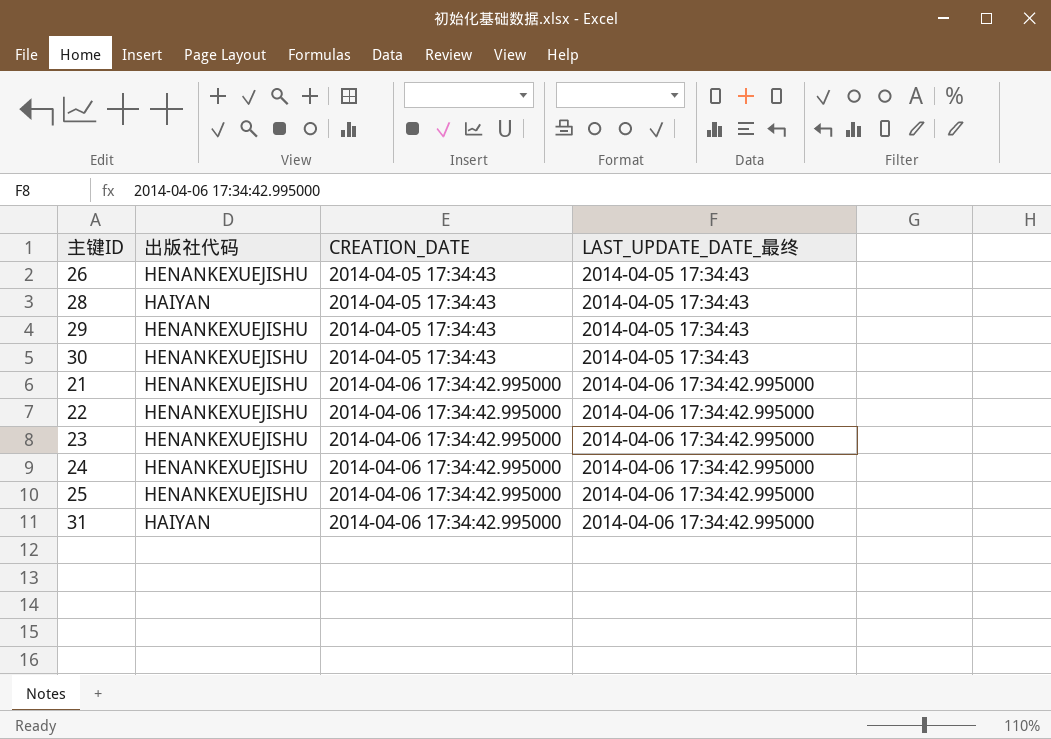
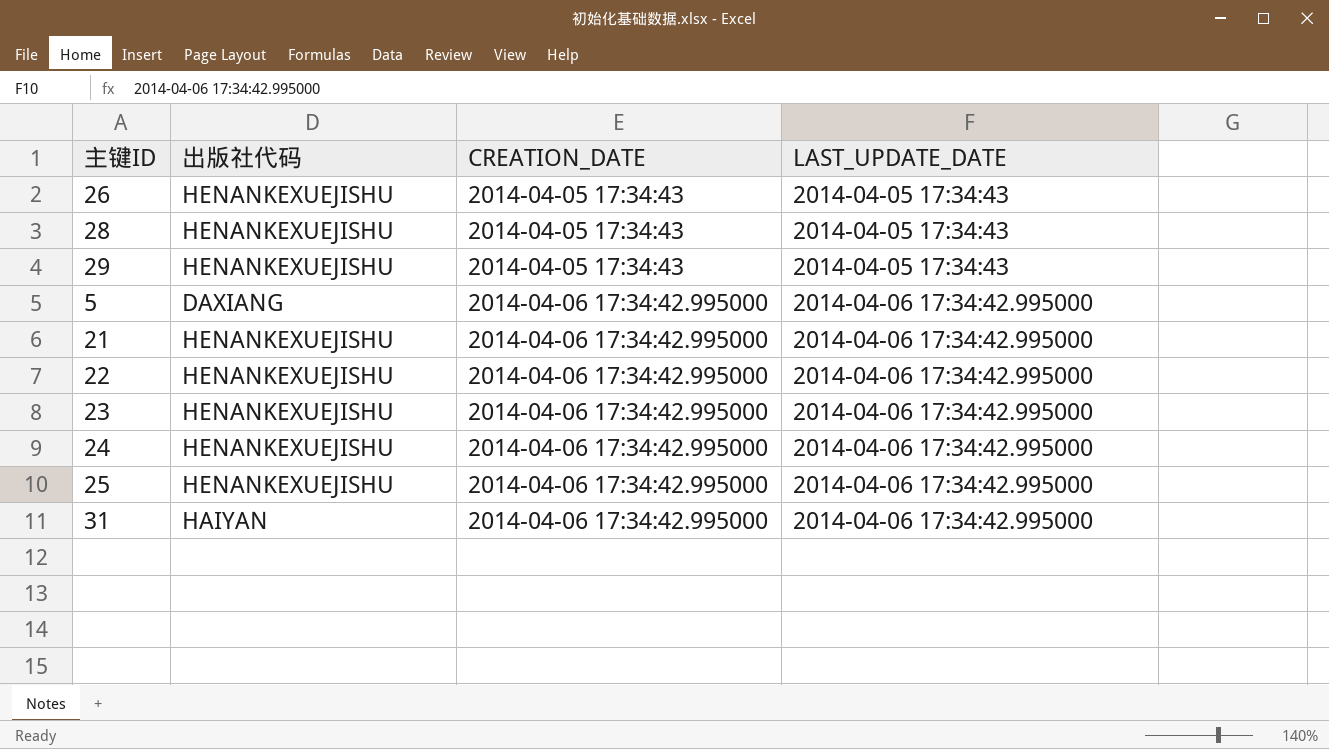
column name: LAST_UPDATE_DATE_最终 -> LAST_UPDATE_DATE
row 30: HENANKEXUEJISHU | 2014-04-05 17:34:43 | 2014-04-05 17:34:43 -> none
28 | 出版社代码: HAIYAN -> HENANKEXUEJISHU
row 5: none -> DAXIANG | 2014-04-06 17:34:42.995000 | 2014-04-06 17:34:42.995000

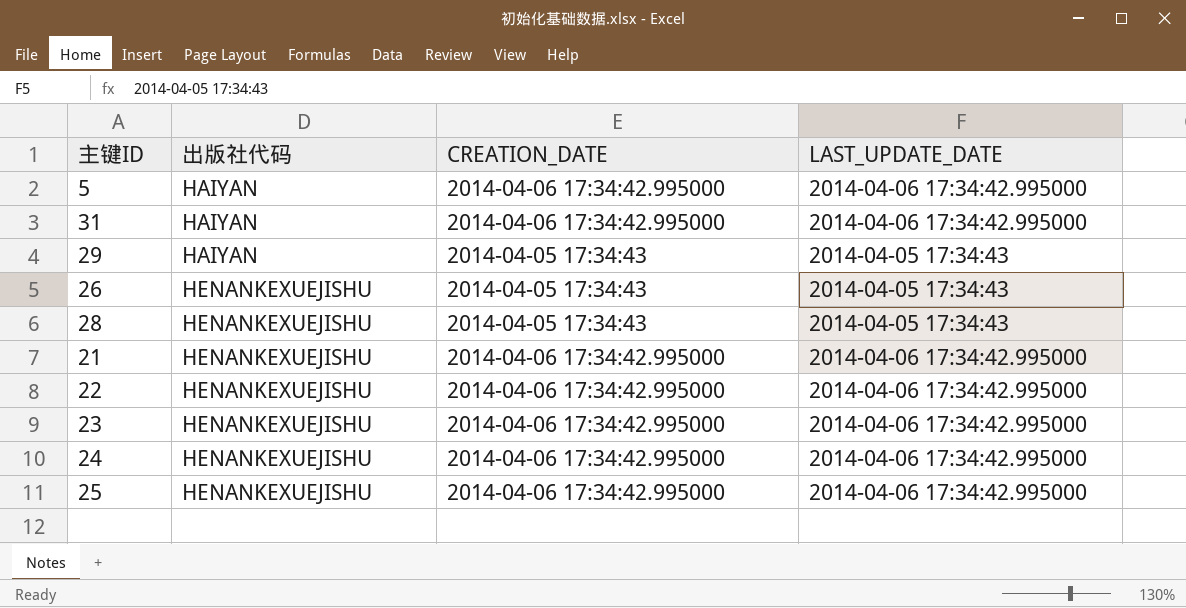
row order: CREATION_DATE ascending -> 出版社代码 ascending
5 | 出版社代码: DAXIANG -> HAIYAN
29 | 出版社代码: HENANKEXUEJISHU -> HAIYAN

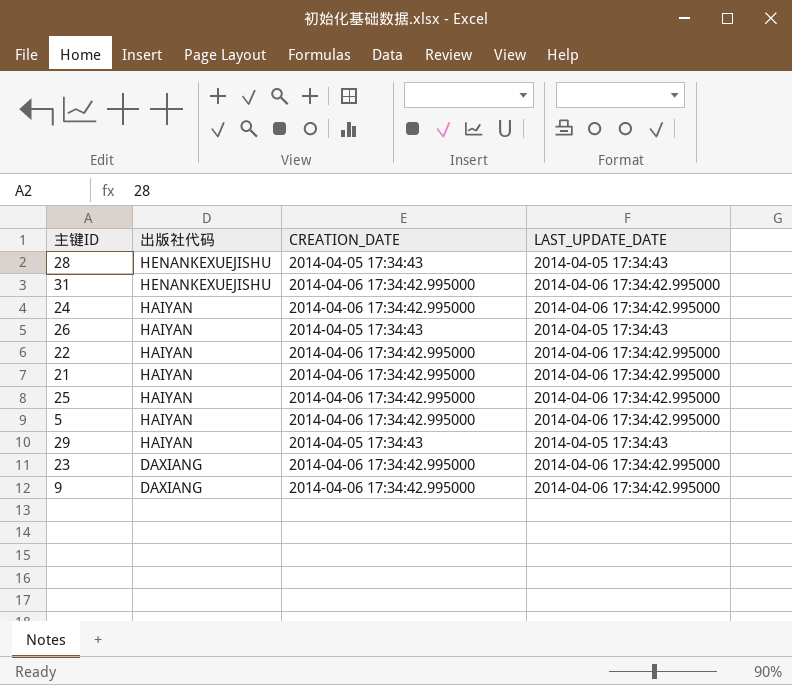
row order: 出版社代码 ascending -> 出版社代码 descending
31 | 出版社代码: HAIYAN -> HENANKEXUEJISHU
24 | 出版社代码: HENANKEXUEJISHU -> HAIYAN
26 | 出版社代码: HENANKEXUEJISHU -> HAIYAN
22 | 出版社代码: HENANKEXUEJISHU -> HAIYAN
21 | 出版社代码: HENANKEXUEJISHU -> HAIYAN
25 | 出版社代码: HENANKEXUEJISHU -> HAIYAN
23 | 出版社代码: HENANKEXUEJISHU -> DAXIANG
row 9: none -> DAXIANG | 2014-04-06 17:34:42.995000 | 2014-04-06 17:34:42.995000

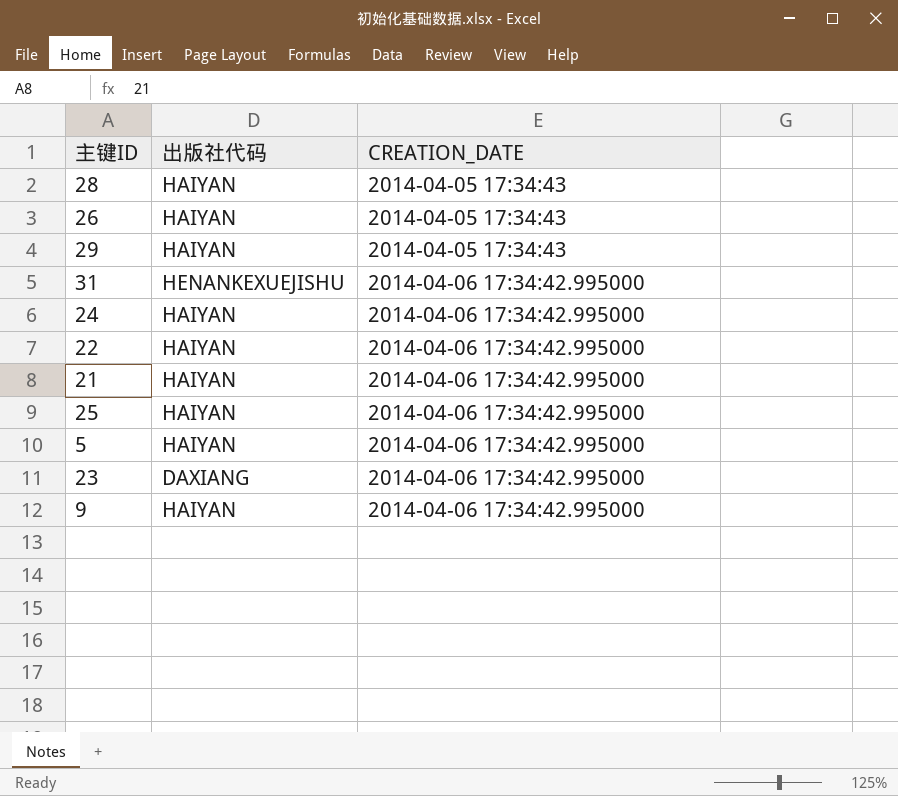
row order: 出版社代码 descending -> CREATION_DATE ascending
column LAST_UPDATE_DATE | position: 4 -> none
28 | 出版社代码: HENANKEXUEJISHU -> HAIYAN
9 | 出版社代码: DAXIANG -> HAIYAN

